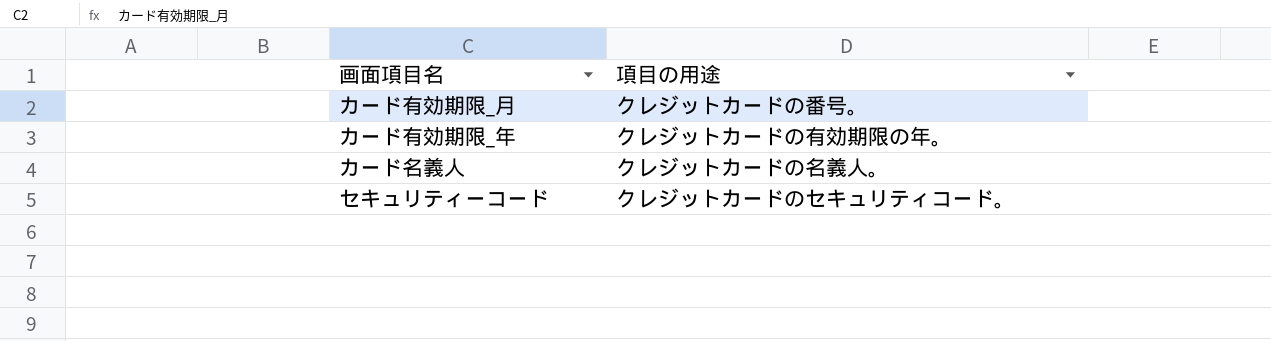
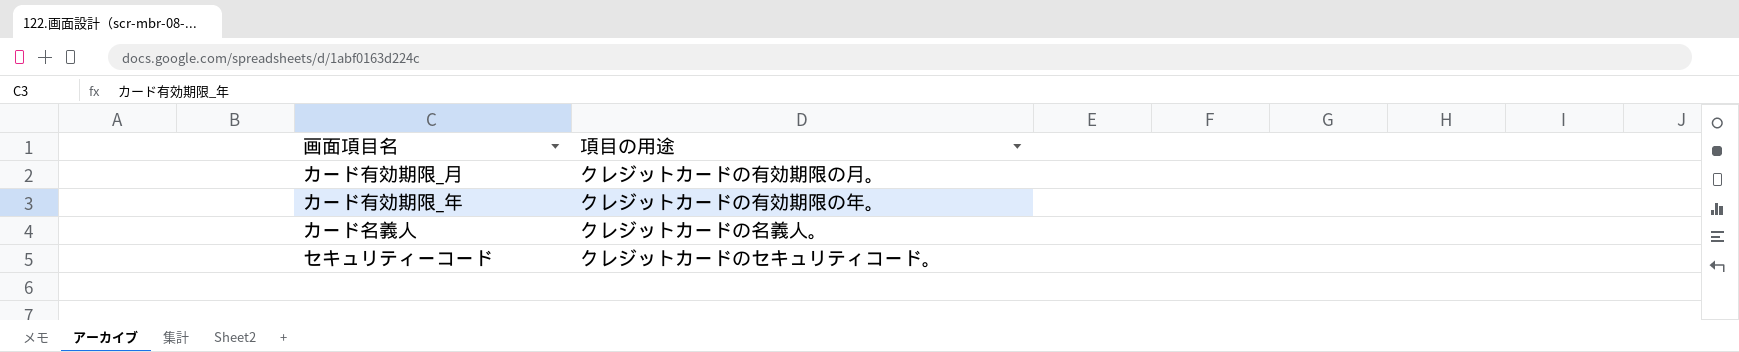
カード有効期限_月 | 項目の用途: クレジットカードの番号。 -> クレジットカードの有効期限の月。

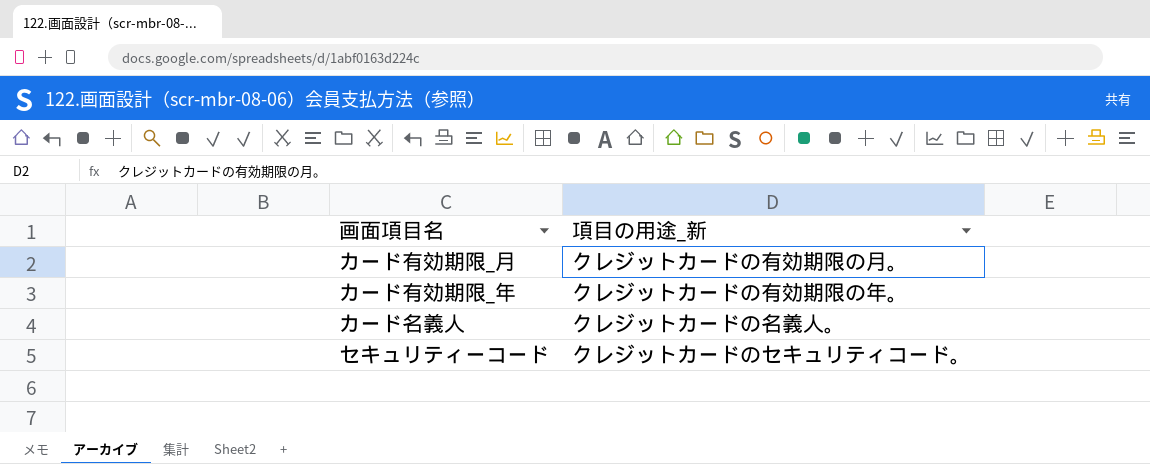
column name: 項目の用途 -> 項目の用途_新

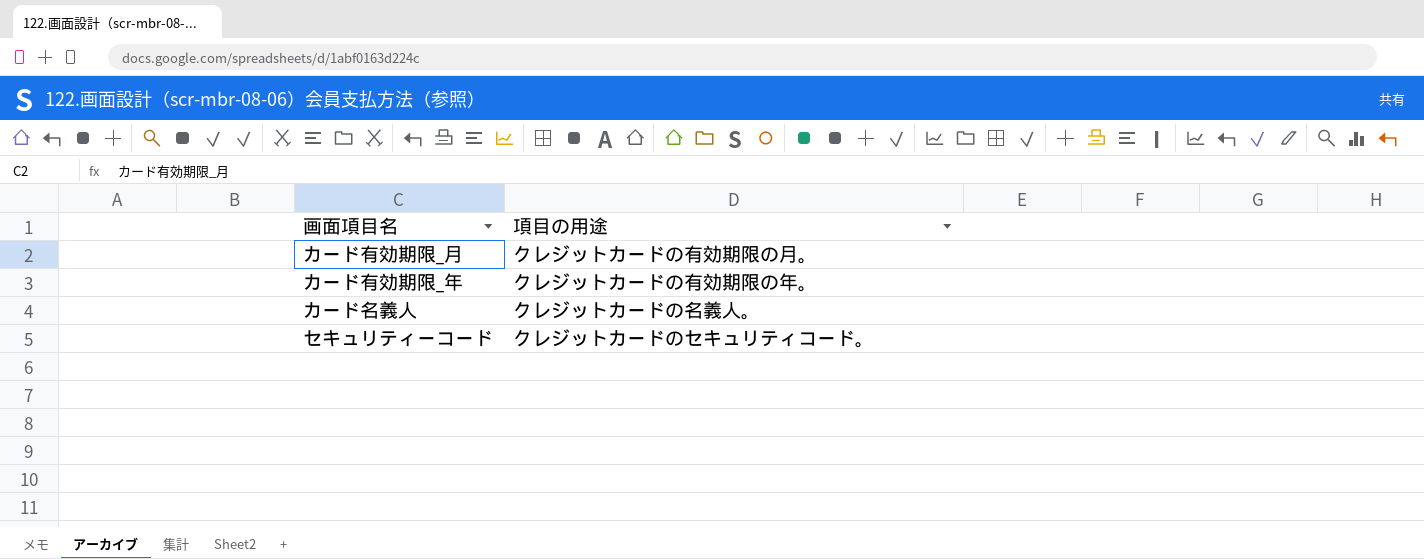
column name: 項目の用途_新 -> 項目の用途

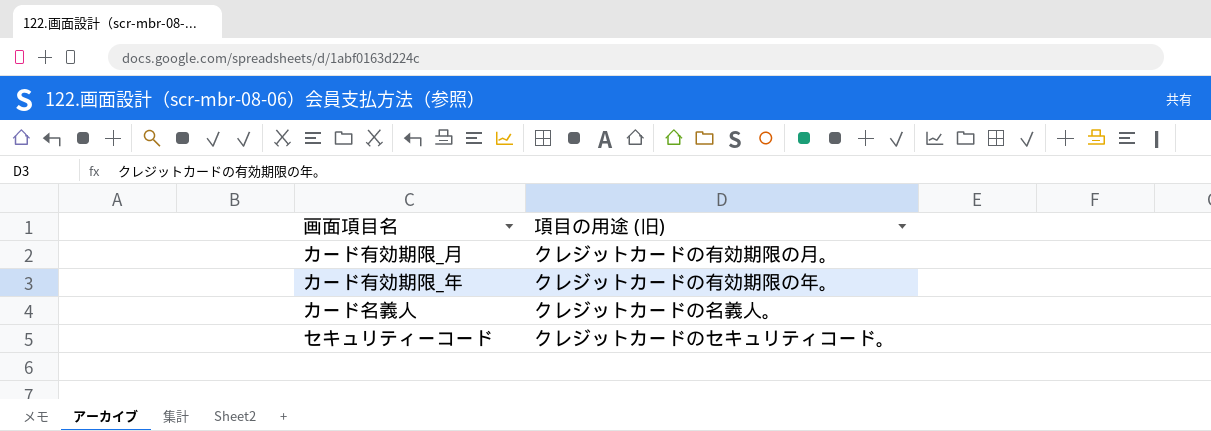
column name: 項目の用途 -> 項目の用途 (旧)

